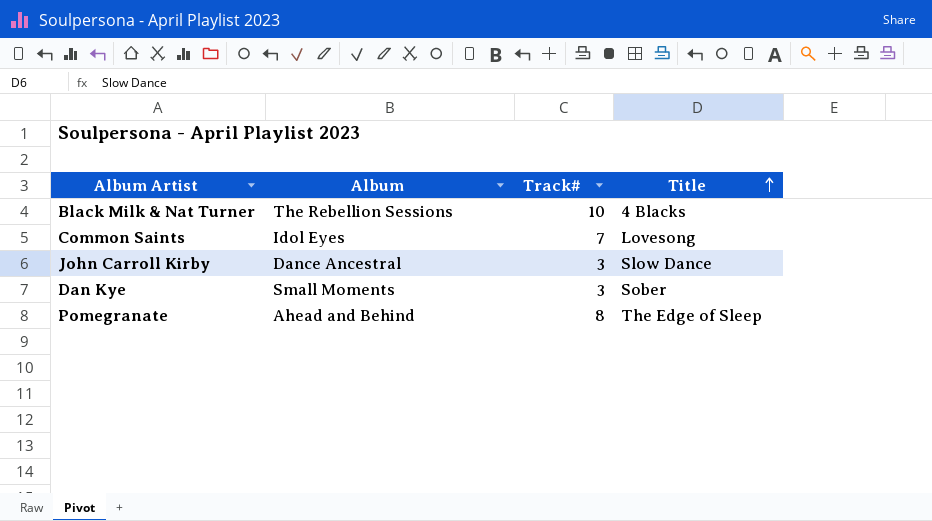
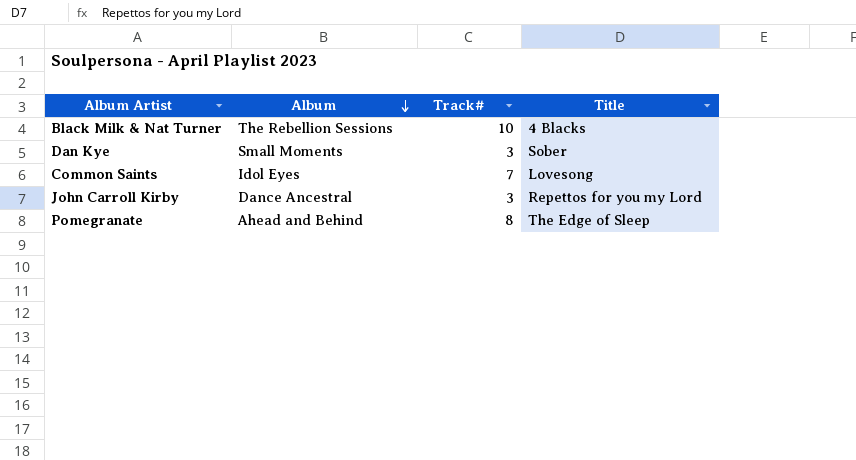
row order: Title ascending -> Album descending
John Carroll Kirby | Title: Slow Dance -> Repettos for you my Lord

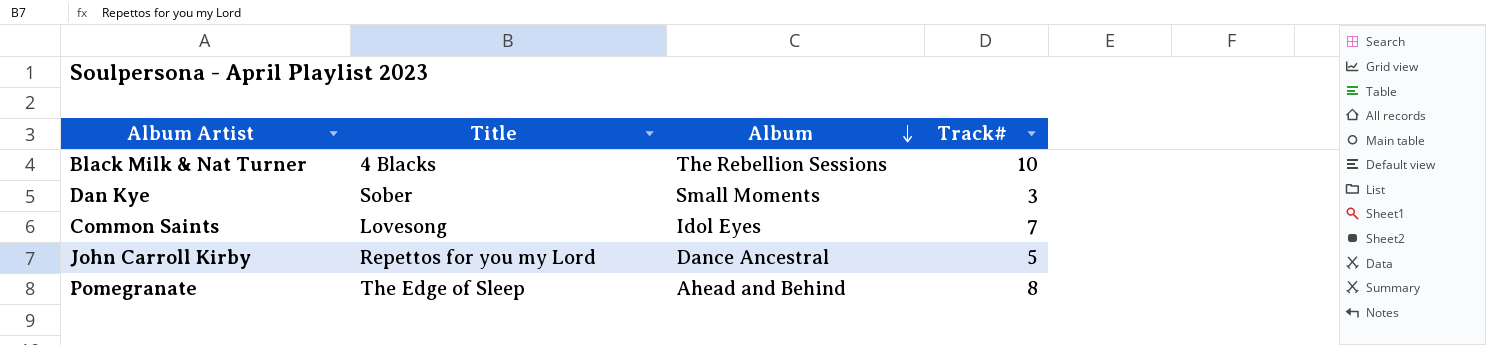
column Title | position: 4 -> 2
John Carroll Kirby | Track#: 3 -> 5

